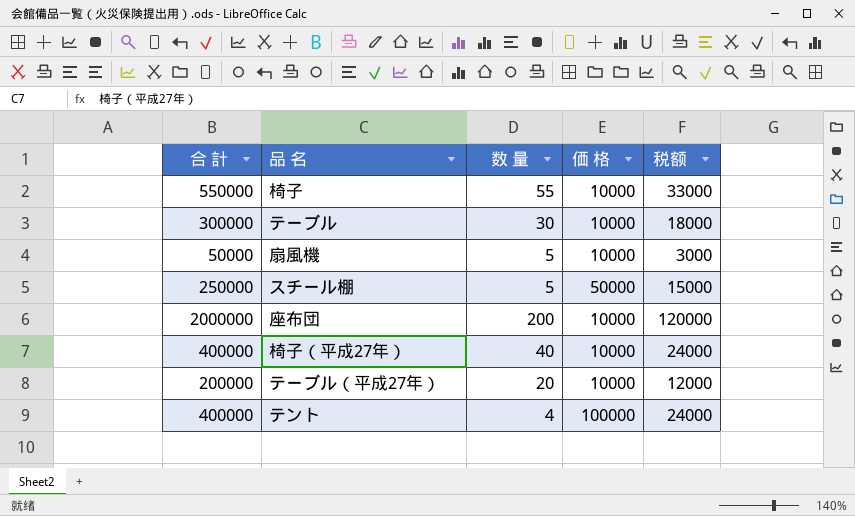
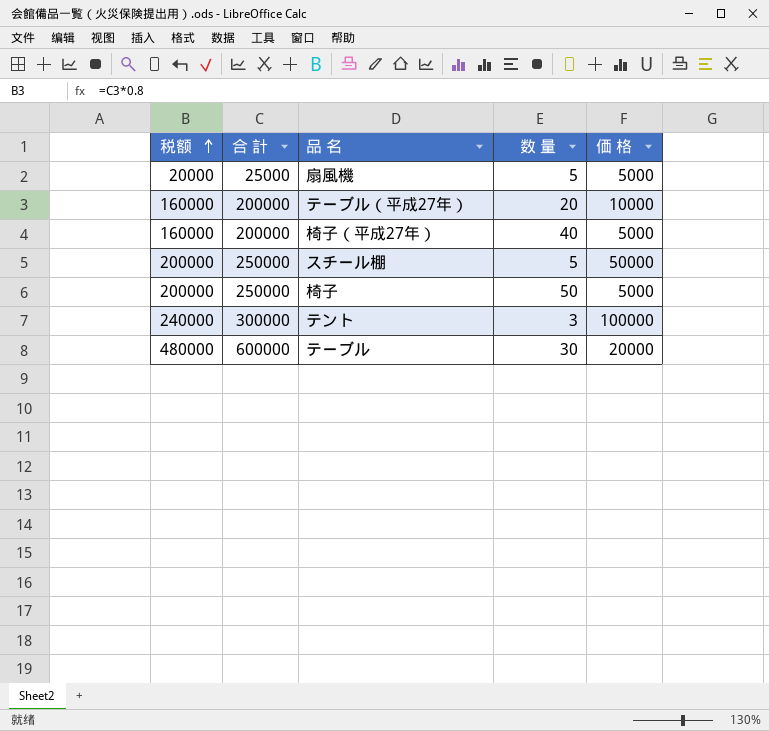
row order: none -> 税额 ascending
column 税额 | formula: [合 計] * 0.06 -> [合 計] * 0.8
column 税额 | position: 5 -> 1
row 座布団: 2000000 | 200 | 10000 | 120000 -> none
扇風機 | 合 計: 50000 -> 25000
扇風機 | 価 格: 10000 -> 5000
椅子（平成27年） | 合 計: 400000 -> 200000
椅子（平成27年） | 価 格: 10000 -> 5000
椅子 | 合 計: 550000 -> 250000
椅子 | 数 量: 55 -> 50
椅子 | 価 格: 10000 -> 5000
テント | 合 計: 400000 -> 300000
テント | 数 量: 4 -> 3
テーブル | 合 計: 300000 -> 600000
テーブル | 価 格: 10000 -> 20000

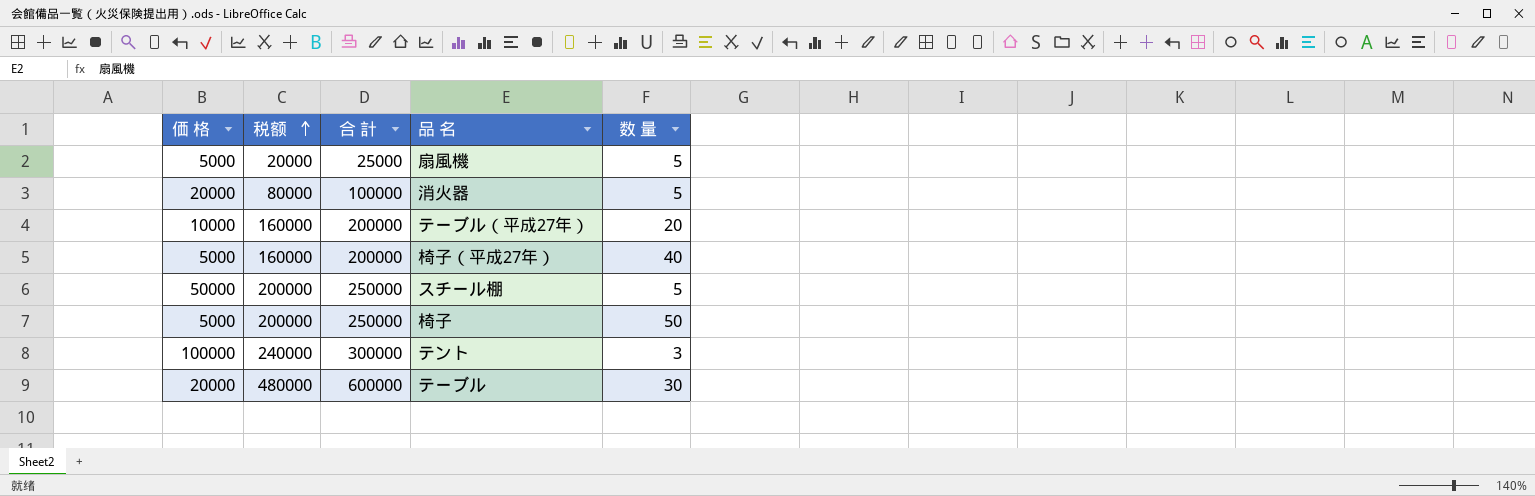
column 価 格 | position: 5 -> 1
row 消火器: none -> 20000 | 80000 | 100000 | 5

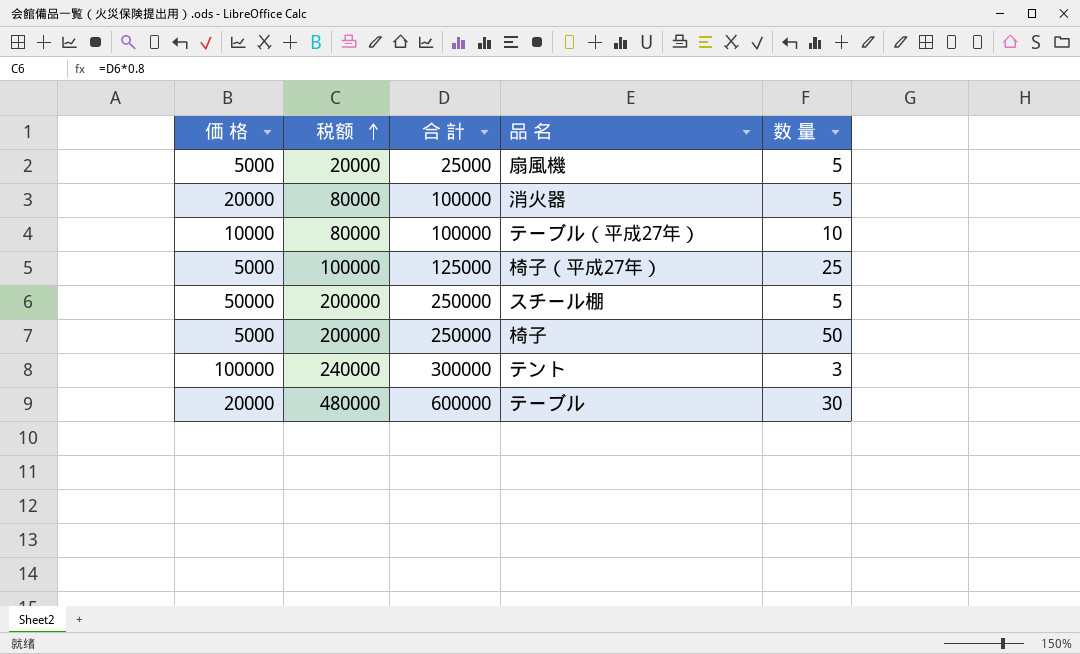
テーブル（平成27年） | 税额: 160000 -> 80000
テーブル（平成27年） | 合 計: 200000 -> 100000
テーブル（平成27年） | 数 量: 20 -> 10
椅子（平成27年） | 税额: 160000 -> 100000
椅子（平成27年） | 合 計: 200000 -> 125000
椅子（平成27年） | 数 量: 40 -> 25

